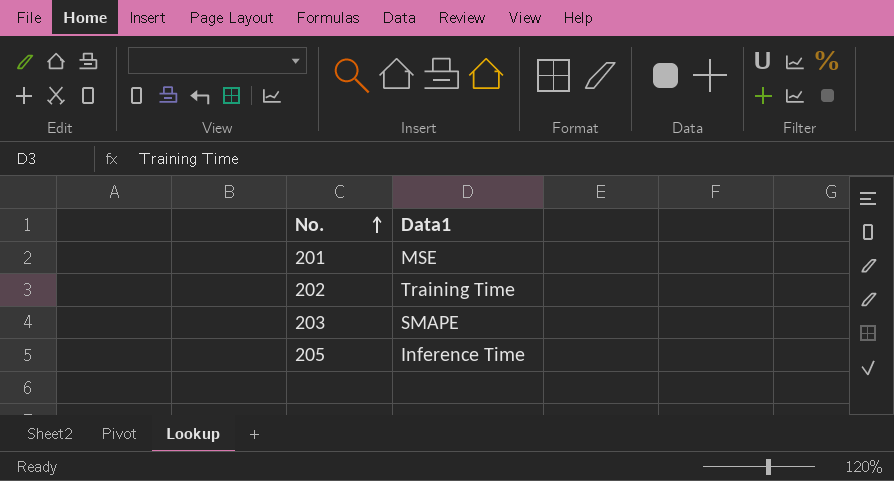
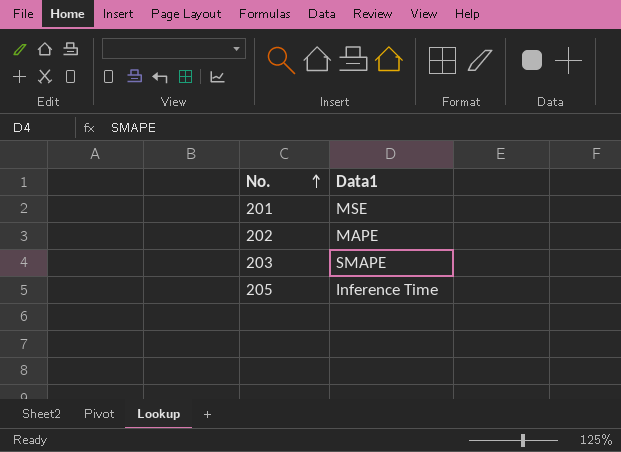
202 | Data1: Training Time -> MAPE

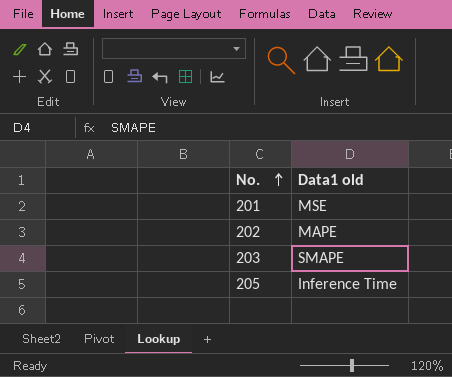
column name: Data1 -> Data1 old

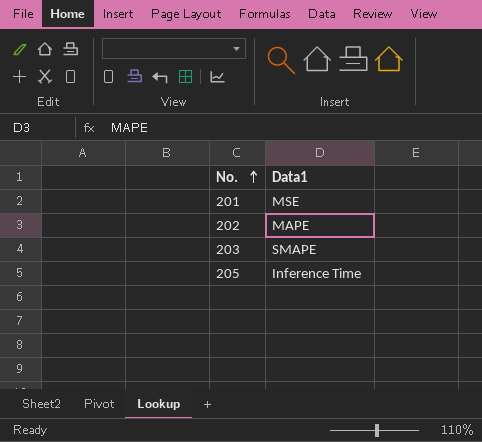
column name: Data1 old -> Data1

